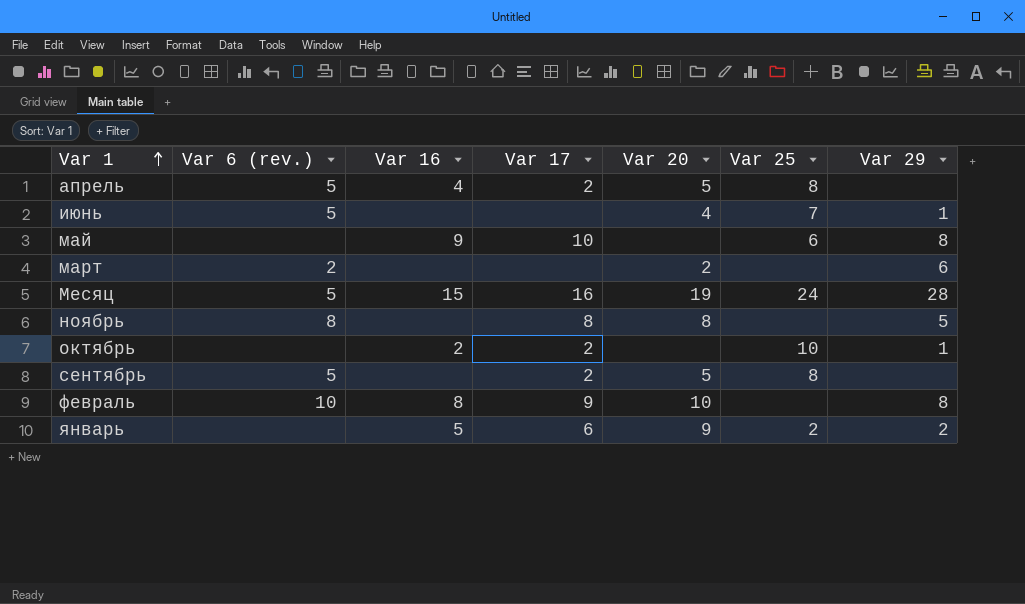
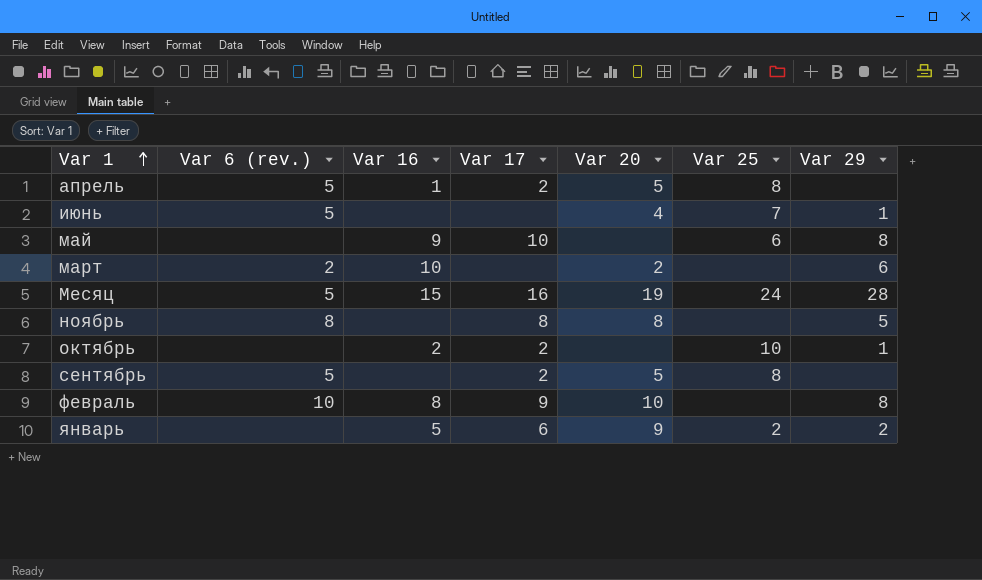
апрель | Var 16: 4 -> 1
март | Var 16: none -> 10

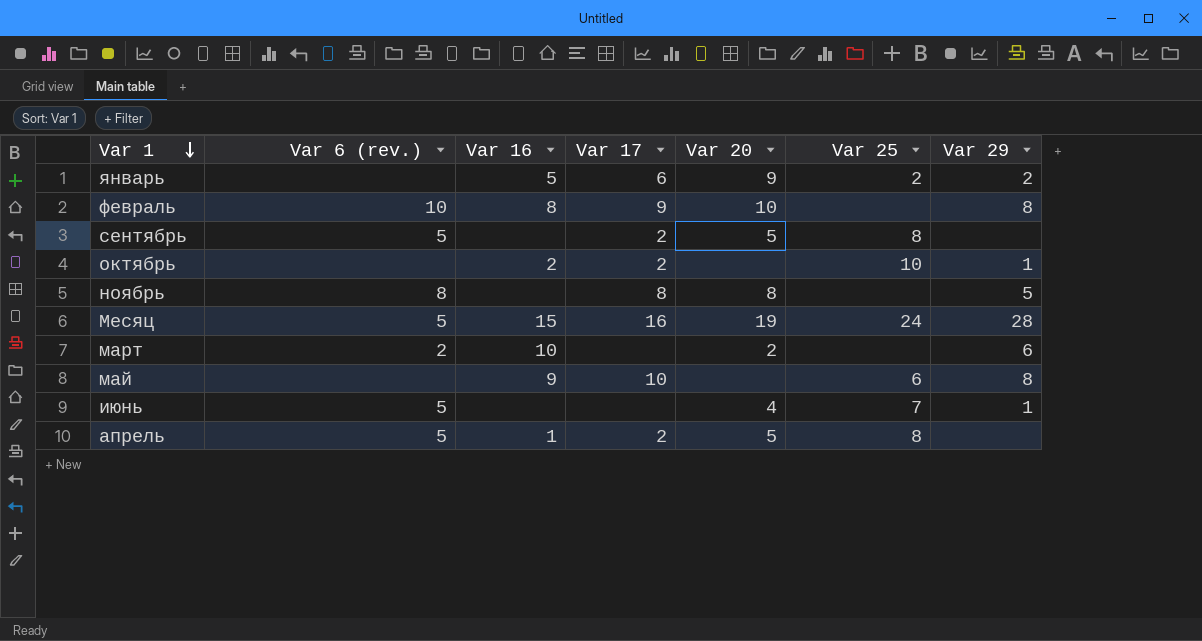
row order: Var 1 ascending -> Var 1 descending

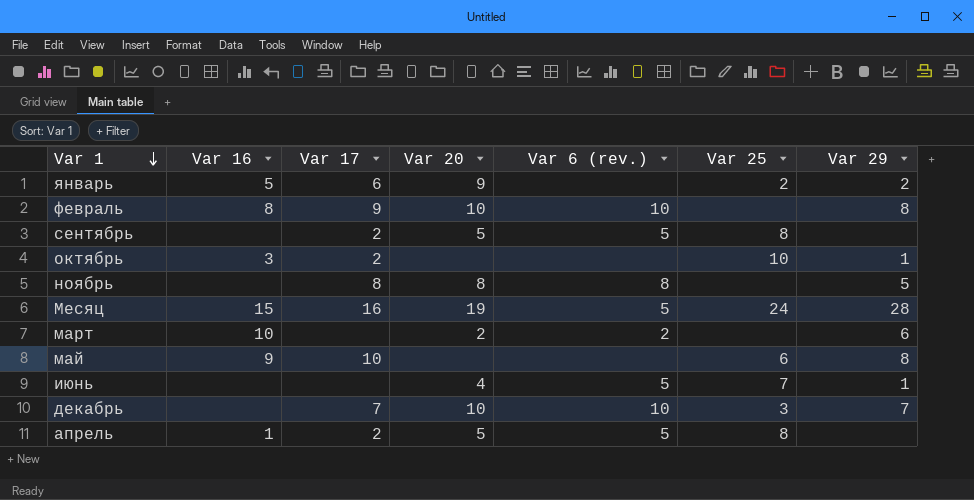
column Var 6 (rev.) | position: 2 -> 5
октябрь | Var 16: 2 -> 3
row декабрь: none -> none | 7 | 10 | 10 | 3 | 7

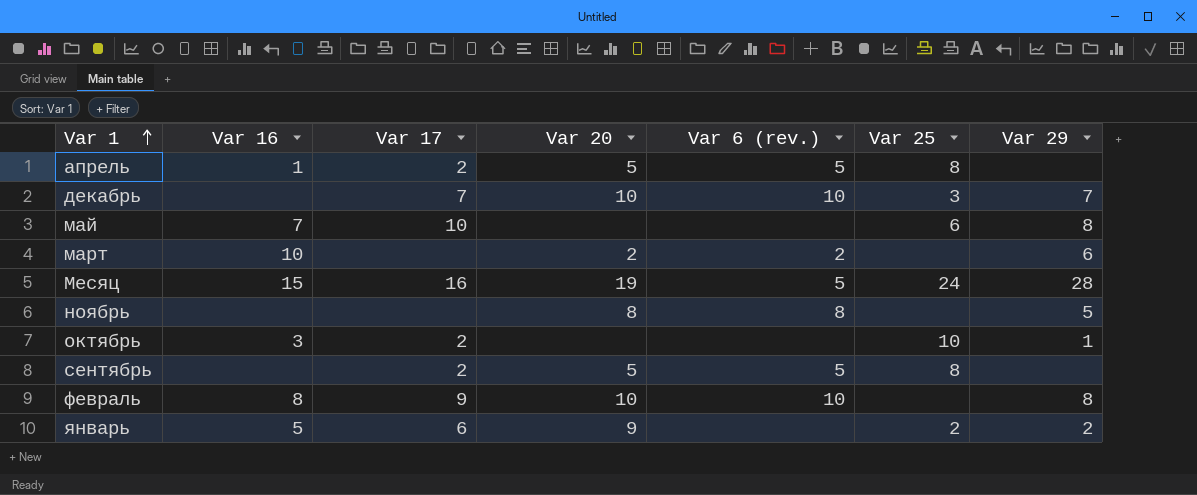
row order: Var 1 descending -> Var 1 ascending
row июнь: none | none | 4 | 5 | 7 | 1 -> none
май | Var 16: 9 -> 7
ноябрь | Var 17: 8 -> none

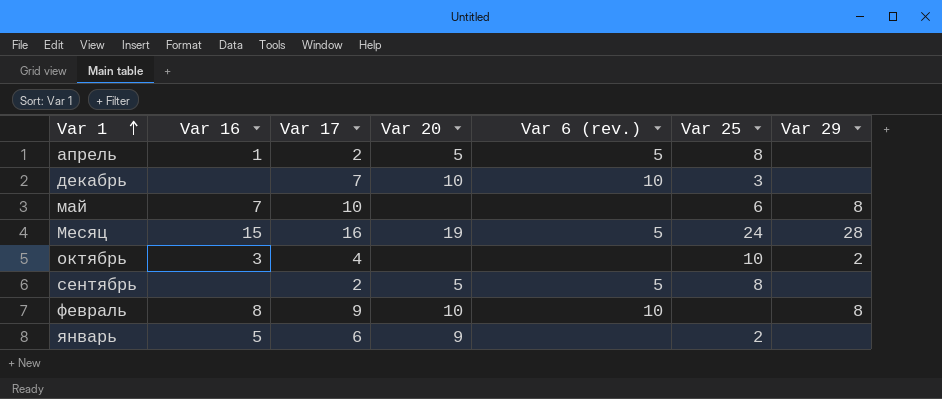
row март: 10 | none | 2 | 2 | none | 6 -> none
row ноябрь: none | none | 8 | 8 | none | 5 -> none
декабрь | Var 29: 7 -> none
октябрь | Var 17: 2 -> 4
октябрь | Var 29: 1 -> 2
январь | Var 29: 2 -> none

